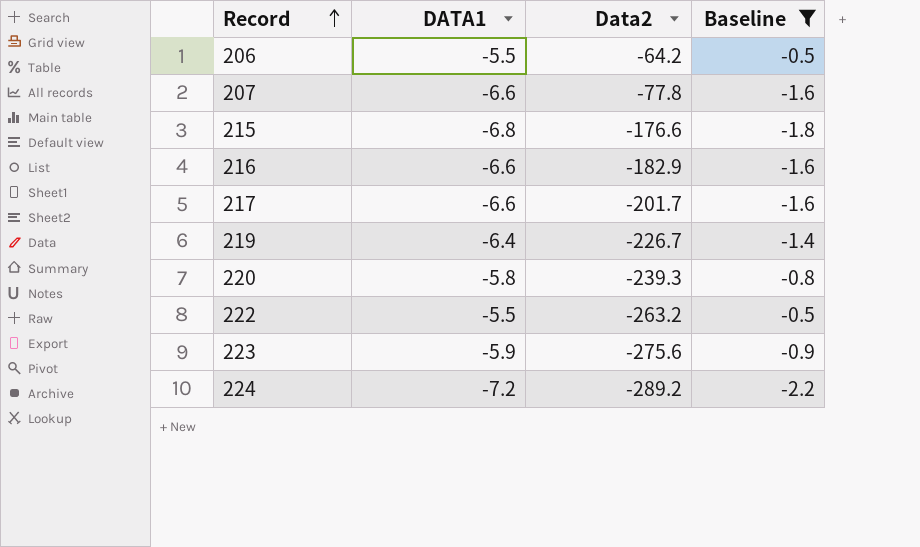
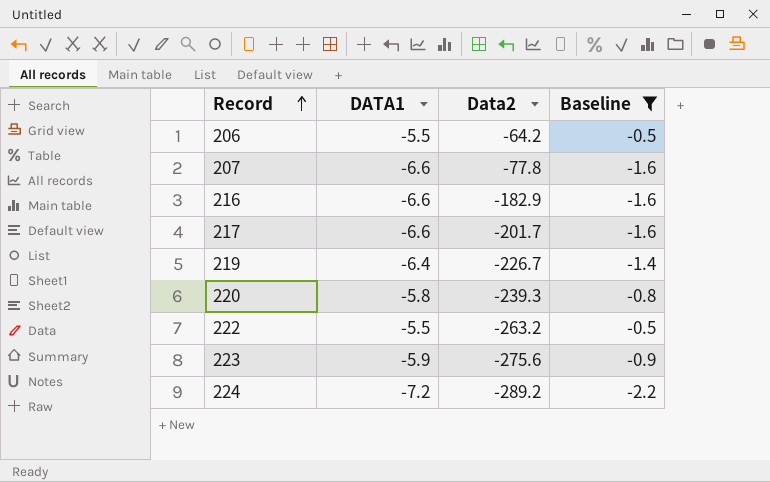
row 215: -6.8 | -176.6 | -1.8 -> none

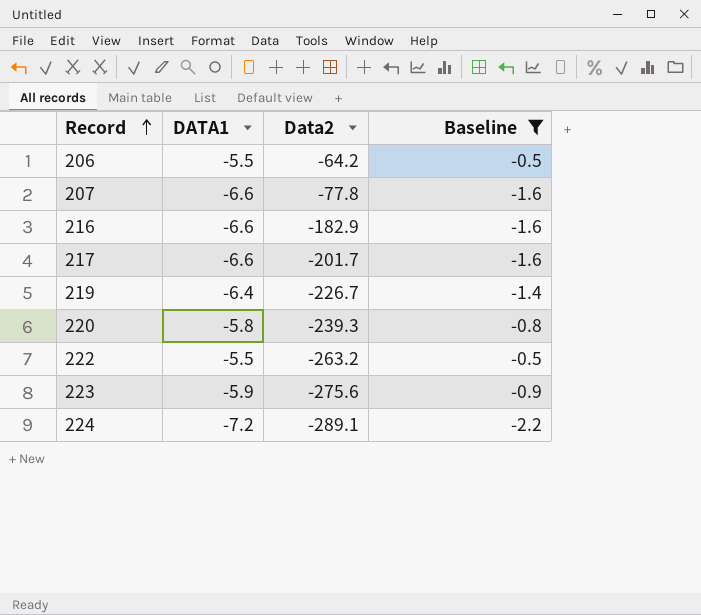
224 | Data2: -289.2 -> -289.1

